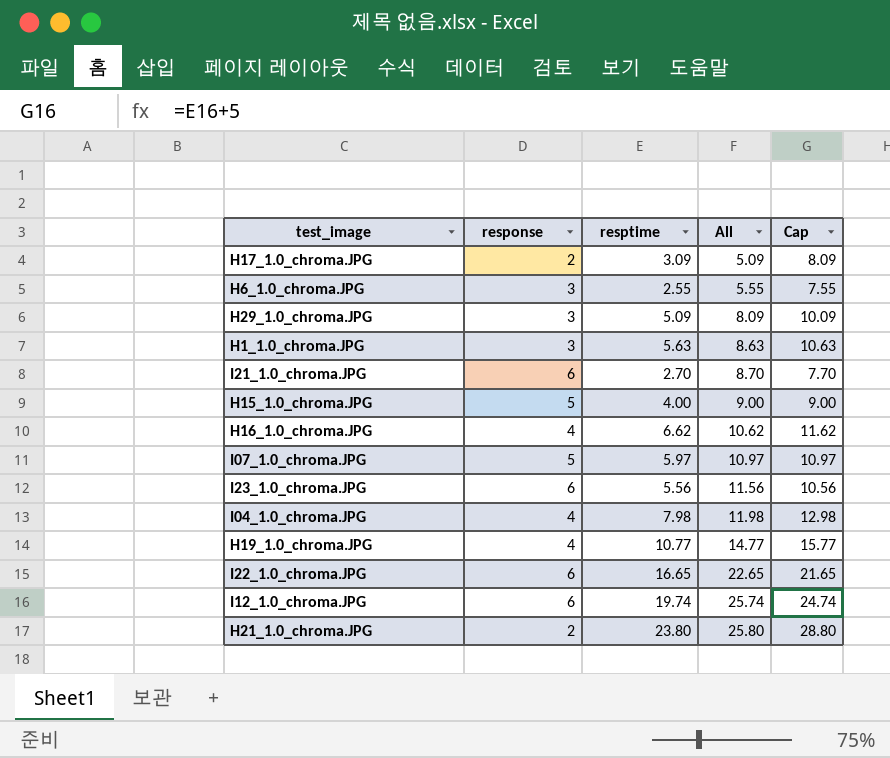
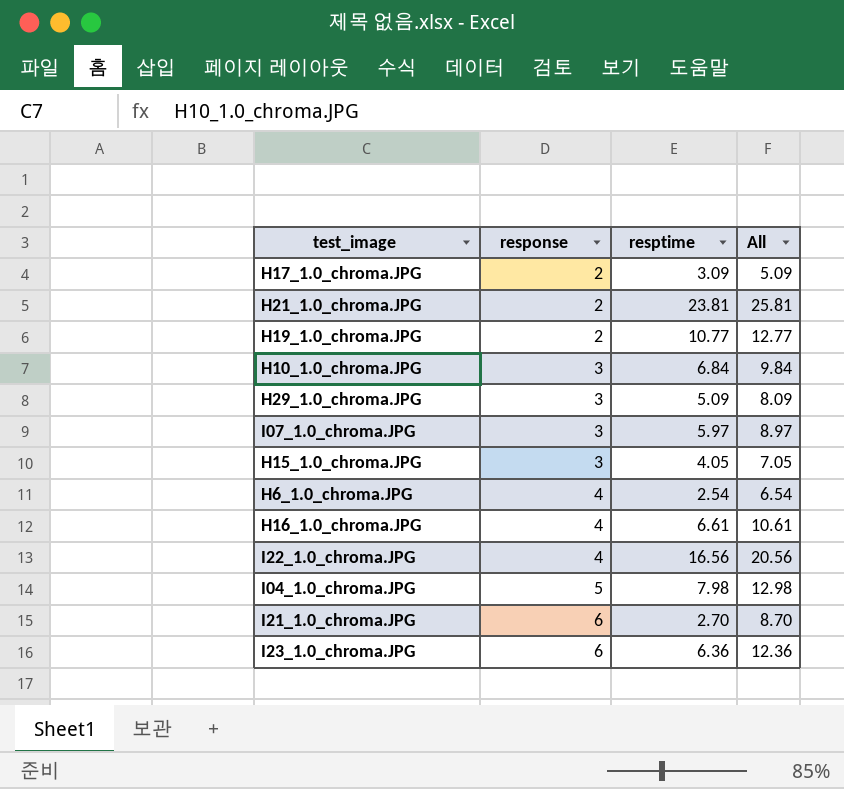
row order: All ascending -> response ascending
column Cap | formula: [resptime] + 5 -> none
row H1_1.0_chroma.JPG: 3 | 5.63 | 8.63 | 10.63 -> none
row I12_1.0_chroma.JPG: 6 | 19.74 | 25.74 | 24.74 -> none
H21_1.0_chroma.JPG | resptime: 23.80 -> 23.81
H21_1.0_chroma.JPG | All: 25.80 -> 25.81
H19_1.0_chroma.JPG | response: 4 -> 2
H19_1.0_chroma.JPG | All: 14.77 -> 12.77
row H10_1.0_chroma.JPG: none -> 3 | 6.84 | 9.84
I07_1.0_chroma.JPG | response: 5 -> 3
I07_1.0_chroma.JPG | All: 10.97 -> 8.97
H15_1.0_chroma.JPG | response: 5 -> 3
H15_1.0_chroma.JPG | resptime: 4.00 -> 4.05
H15_1.0_chroma.JPG | All: 9.00 -> 7.05
H6_1.0_chroma.JPG | response: 3 -> 4
H6_1.0_chroma.JPG | resptime: 2.55 -> 2.54
H6_1.0_chroma.JPG | All: 5.55 -> 6.54
H16_1.0_chroma.JPG | resptime: 6.62 -> 6.61
H16_1.0_chroma.JPG | All: 10.62 -> 10.61
I22_1.0_chroma.JPG | response: 6 -> 4
I22_1.0_chroma.JPG | resptime: 16.65 -> 16.56
I22_1.0_chroma.JPG | All: 22.65 -> 20.56
I04_1.0_chroma.JPG | response: 4 -> 5
I04_1.0_chroma.JPG | All: 11.98 -> 12.98
I23_1.0_chroma.JPG | resptime: 5.56 -> 6.36
I23_1.0_chroma.JPG | All: 11.56 -> 12.36

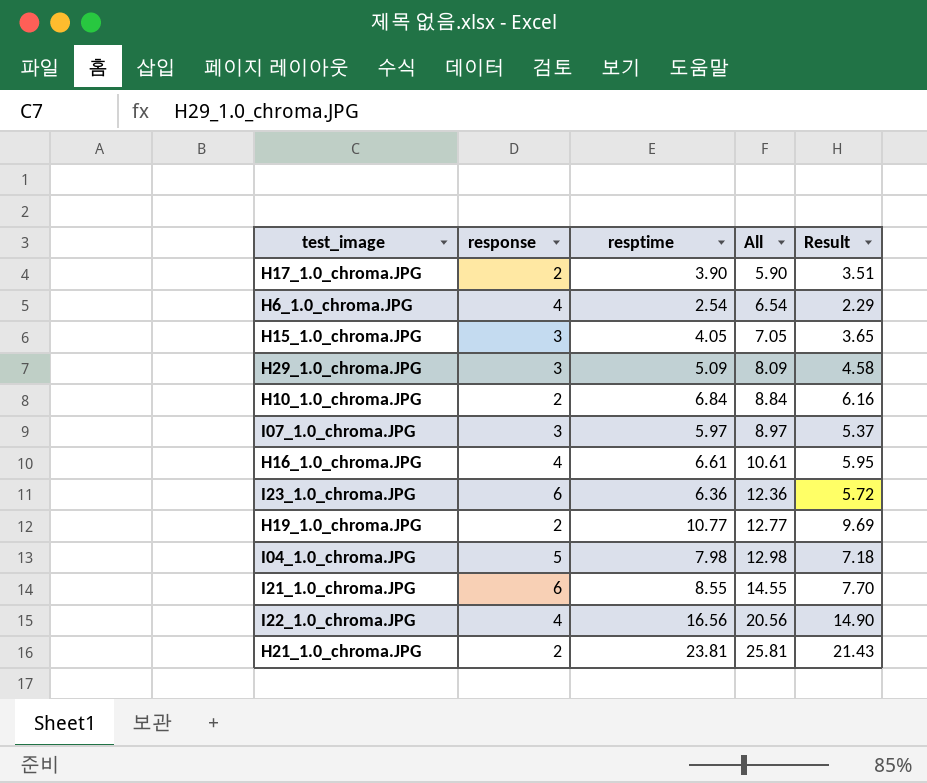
row order: response ascending -> All ascending
column Result | formula: none -> [resptime] * 0.9
H17_1.0_chroma.JPG | resptime: 3.09 -> 3.90
H17_1.0_chroma.JPG | All: 5.09 -> 5.90
H10_1.0_chroma.JPG | response: 3 -> 2
H10_1.0_chroma.JPG | All: 9.84 -> 8.84
I21_1.0_chroma.JPG | resptime: 2.70 -> 8.55
I21_1.0_chroma.JPG | All: 8.70 -> 14.55

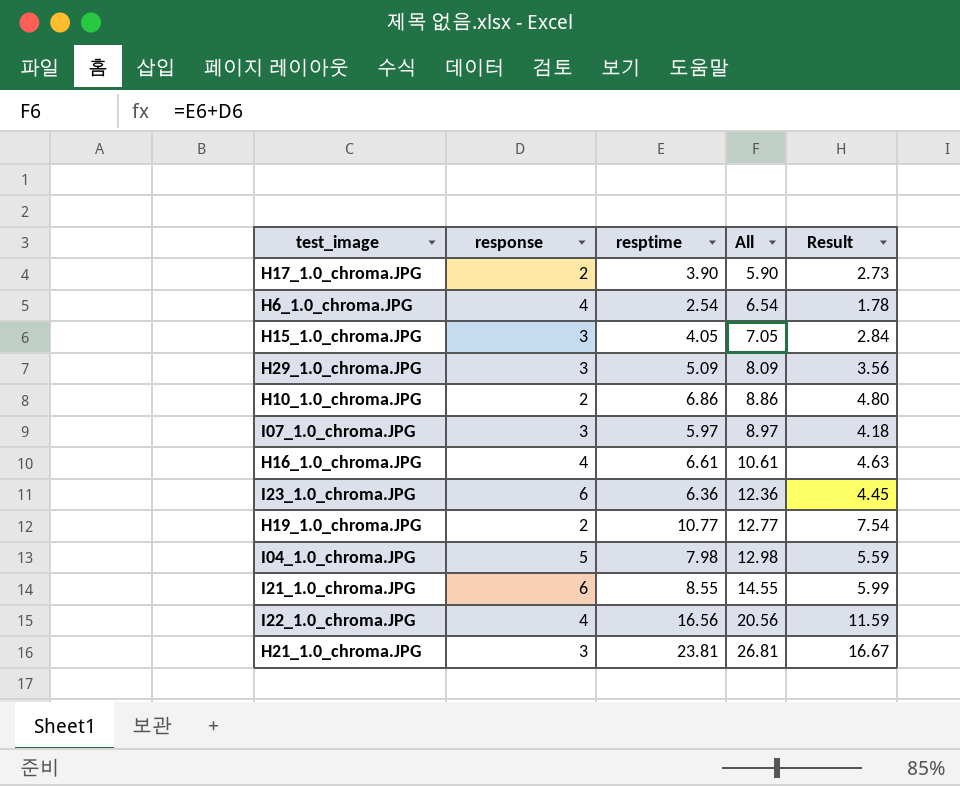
column Result | formula: [resptime] * 0.9 -> [resptime] * 0.7
H10_1.0_chroma.JPG | resptime: 6.84 -> 6.86
H10_1.0_chroma.JPG | All: 8.84 -> 8.86
H21_1.0_chroma.JPG | response: 2 -> 3
H21_1.0_chroma.JPG | All: 25.81 -> 26.81

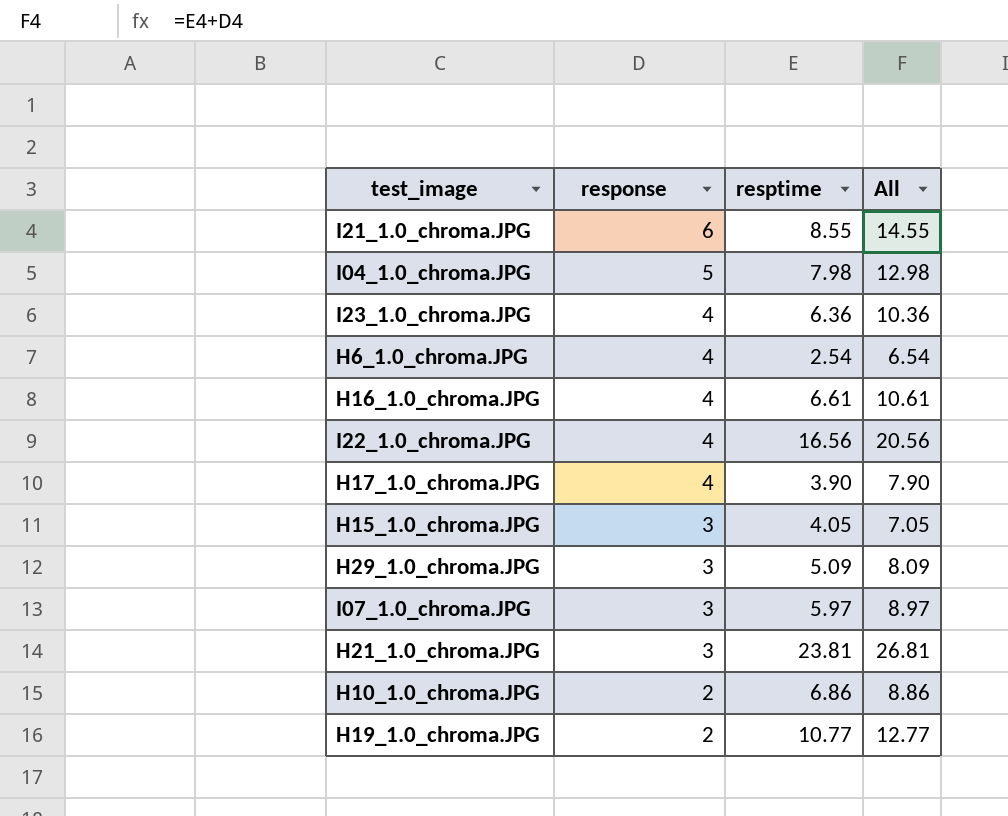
row order: All ascending -> response descending
column Result | formula: [resptime] * 0.7 -> none
I23_1.0_chroma.JPG | response: 6 -> 4
I23_1.0_chroma.JPG | All: 12.36 -> 10.36
H17_1.0_chroma.JPG | response: 2 -> 4
H17_1.0_chroma.JPG | All: 5.90 -> 7.90

